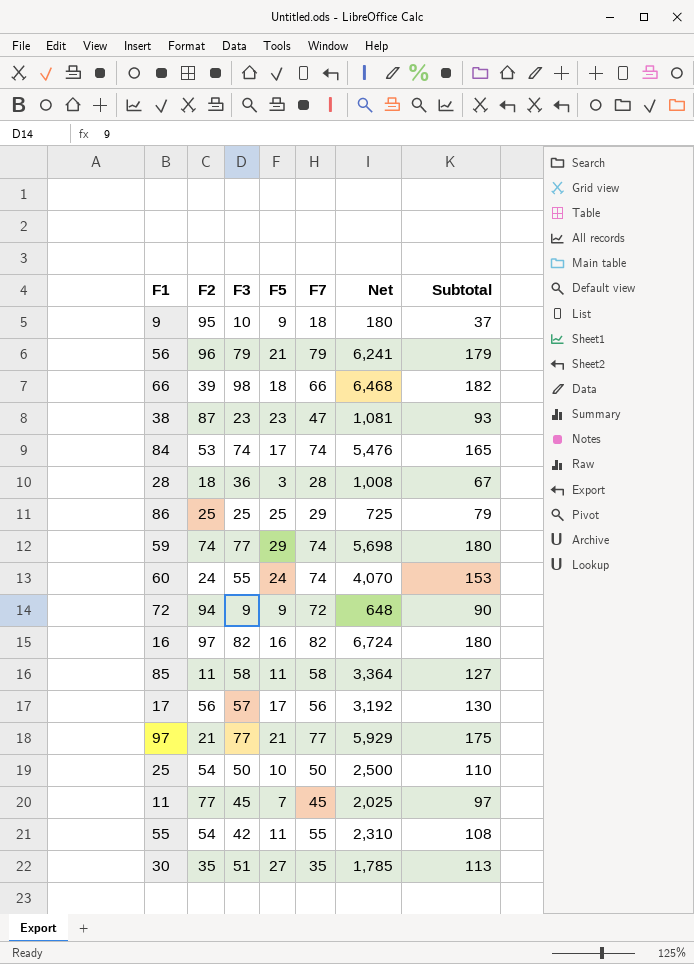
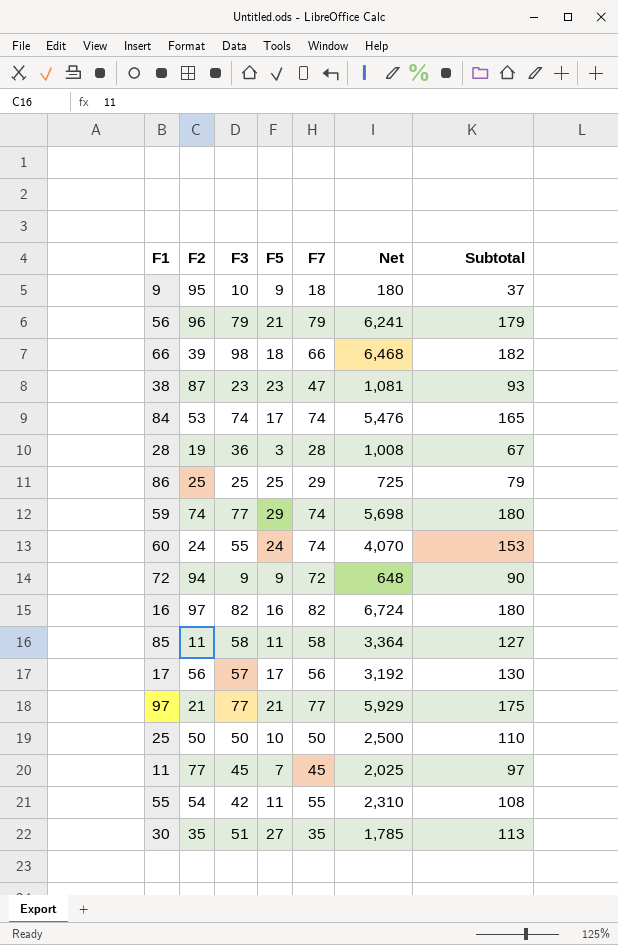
28 | F2: 18 -> 19
25 | F2: 54 -> 50

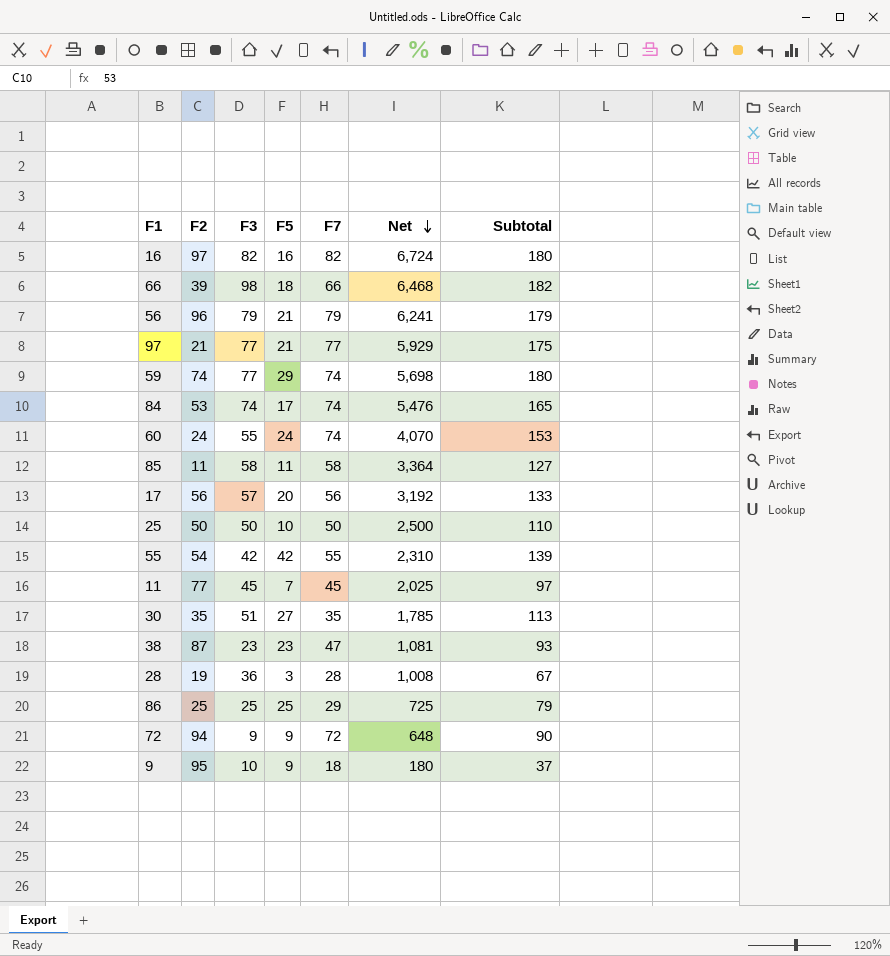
row order: none -> Net descending
17 | F5: 17 -> 20
17 | Subtotal: 130 -> 133
55 | F5: 11 -> 42
55 | Subtotal: 108 -> 139

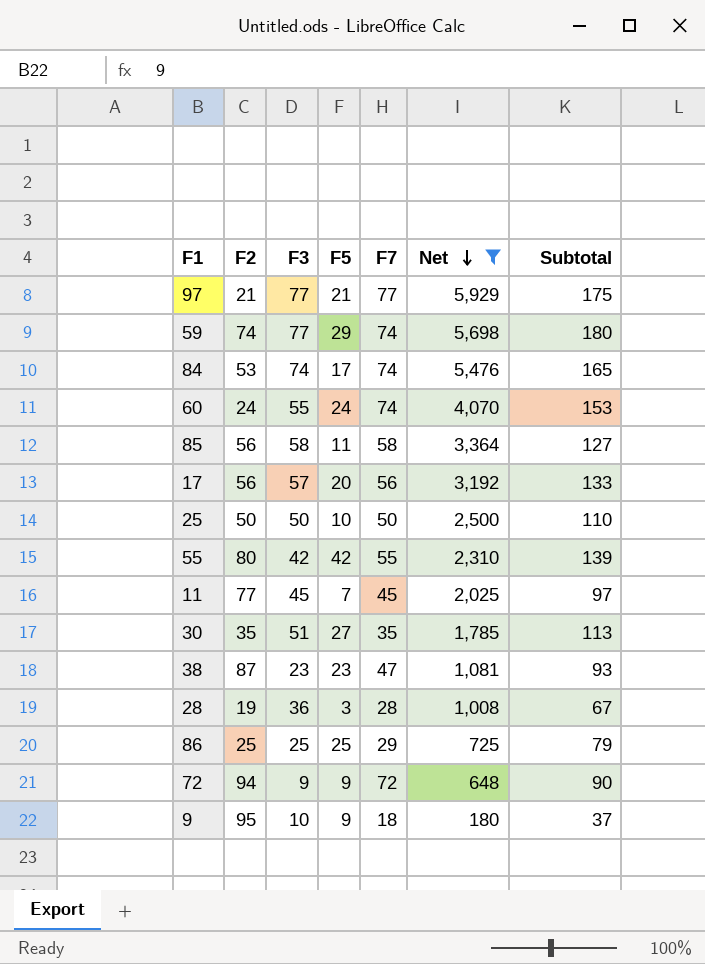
filter: none -> Net <= 5,929
85 | F2: 11 -> 56
55 | F2: 54 -> 80

